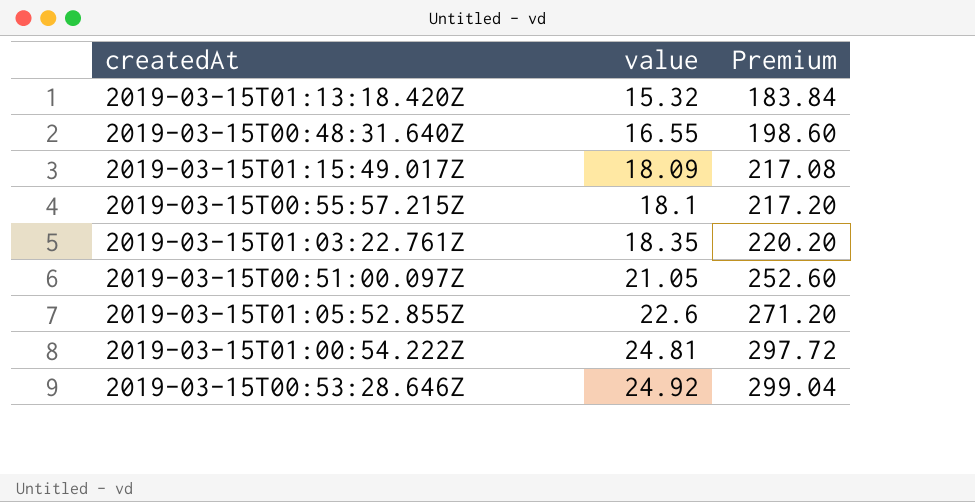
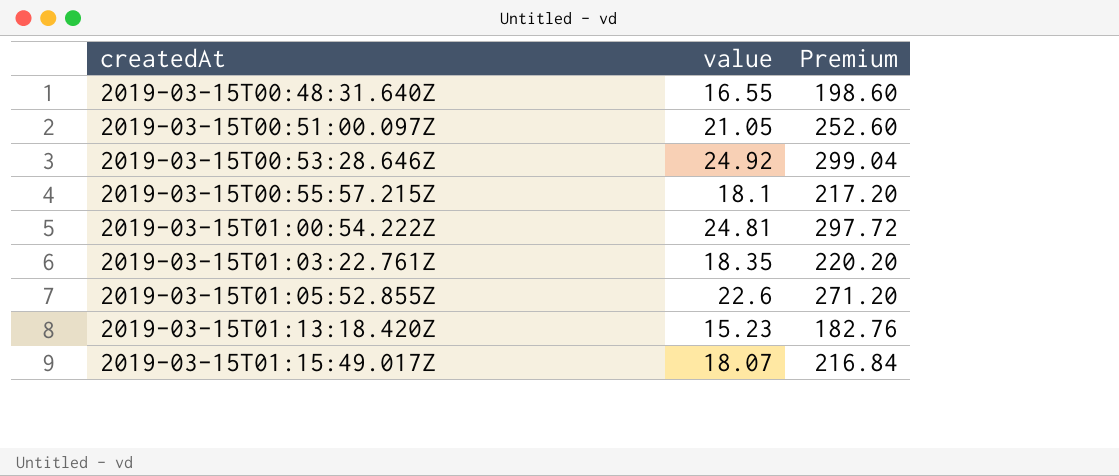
row order: value ascending -> createdAt ascending
2019-03-15T01:13:18.420Z | value: 15.32 -> 15.23
2019-03-15T01:13:18.420Z | Premium: 183.84 -> 182.76
2019-03-15T01:15:49.017Z | value: 18.09 -> 18.07
2019-03-15T01:15:49.017Z | Premium: 217.08 -> 216.84

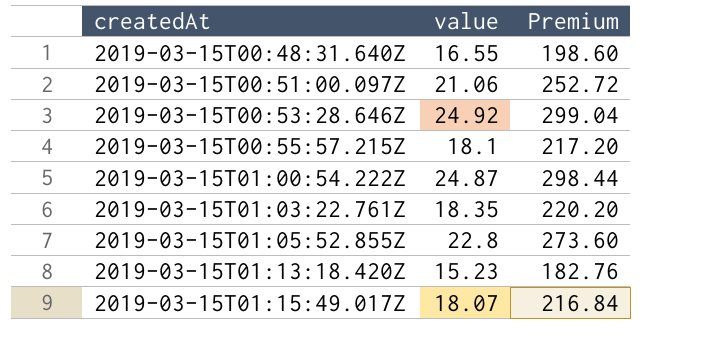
2019-03-15T00:51:00.097Z | value: 21.05 -> 21.06
2019-03-15T00:51:00.097Z | Premium: 252.60 -> 252.72
2019-03-15T01:00:54.222Z | value: 24.81 -> 24.87
2019-03-15T01:00:54.222Z | Premium: 297.72 -> 298.44
2019-03-15T01:05:52.855Z | value: 22.6 -> 22.8
2019-03-15T01:05:52.855Z | Premium: 271.20 -> 273.60

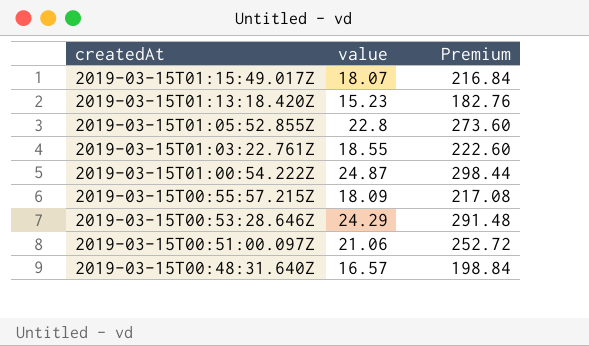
row order: createdAt ascending -> createdAt descending
2019-03-15T01:03:22.761Z | value: 18.35 -> 18.55
2019-03-15T01:03:22.761Z | Premium: 220.20 -> 222.60
2019-03-15T00:55:57.215Z | value: 18.1 -> 18.09
2019-03-15T00:55:57.215Z | Premium: 217.20 -> 217.08
2019-03-15T00:53:28.646Z | value: 24.92 -> 24.29
2019-03-15T00:53:28.646Z | Premium: 299.04 -> 291.48
2019-03-15T00:48:31.640Z | value: 16.55 -> 16.57
2019-03-15T00:48:31.640Z | Premium: 198.60 -> 198.84

